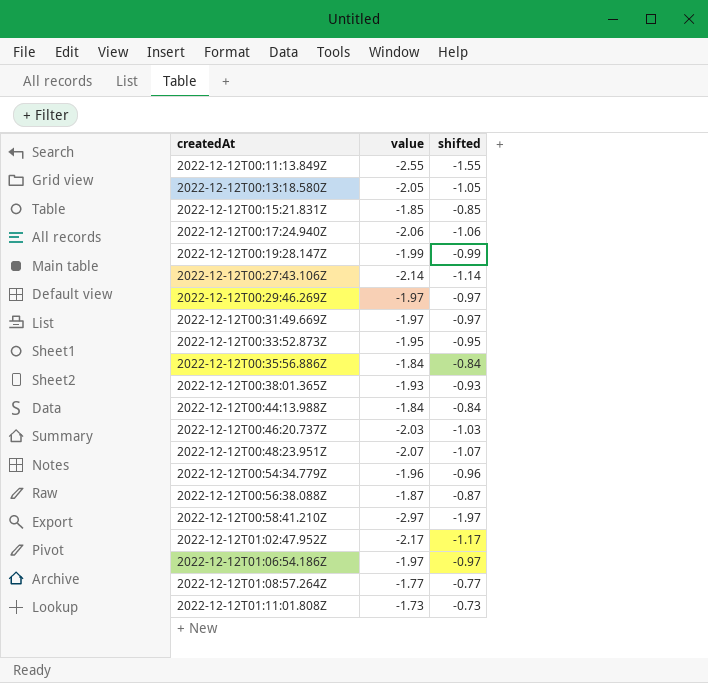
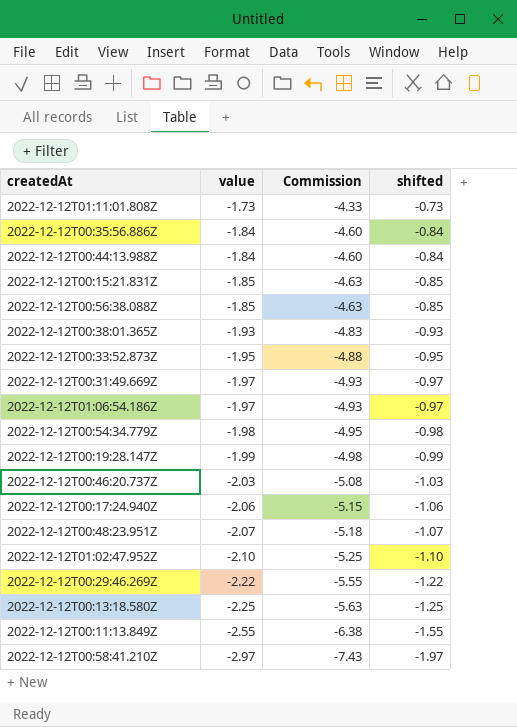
row order: createdAt ascending -> value descending
column Commission | formula: none -> [value] * 2.5
row 2022-12-12T00:27:43.106Z: -2.14 | -1.14 -> none
row 2022-12-12T01:08:57.264Z: -1.77 | -0.77 -> none
2022-12-12T00:56:38.088Z | value: -1.87 -> -1.85
2022-12-12T00:56:38.088Z | shifted: -0.87 -> -0.85
2022-12-12T00:54:34.779Z | value: -1.96 -> -1.98
2022-12-12T00:54:34.779Z | shifted: -0.96 -> -0.98
2022-12-12T01:02:47.952Z | value: -2.17 -> -2.10
2022-12-12T01:02:47.952Z | shifted: -1.17 -> -1.10
2022-12-12T00:29:46.269Z | value: -1.97 -> -2.22
2022-12-12T00:29:46.269Z | shifted: -0.97 -> -1.22
2022-12-12T00:13:18.580Z | value: -2.05 -> -2.25
2022-12-12T00:13:18.580Z | shifted: -1.05 -> -1.25

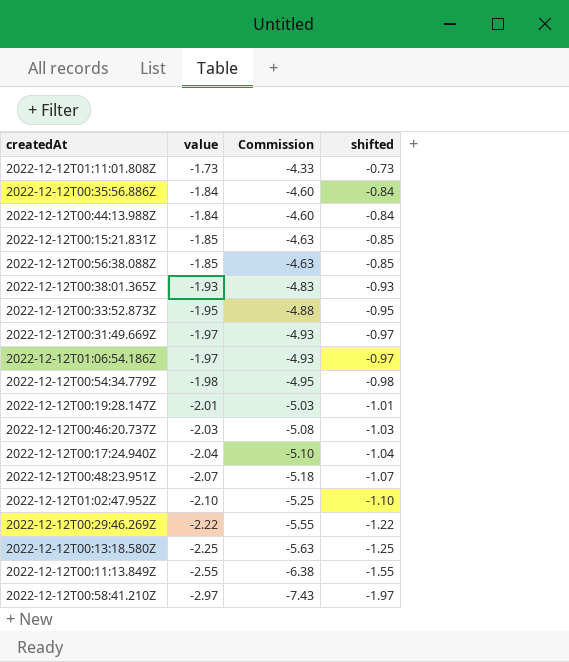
2022-12-12T00:19:28.147Z | value: -1.99 -> -2.01
2022-12-12T00:19:28.147Z | Commission: -4.98 -> -5.03
2022-12-12T00:19:28.147Z | shifted: -0.99 -> -1.01
2022-12-12T00:17:24.940Z | value: -2.06 -> -2.04
2022-12-12T00:17:24.940Z | Commission: -5.15 -> -5.10
2022-12-12T00:17:24.940Z | shifted: -1.06 -> -1.04

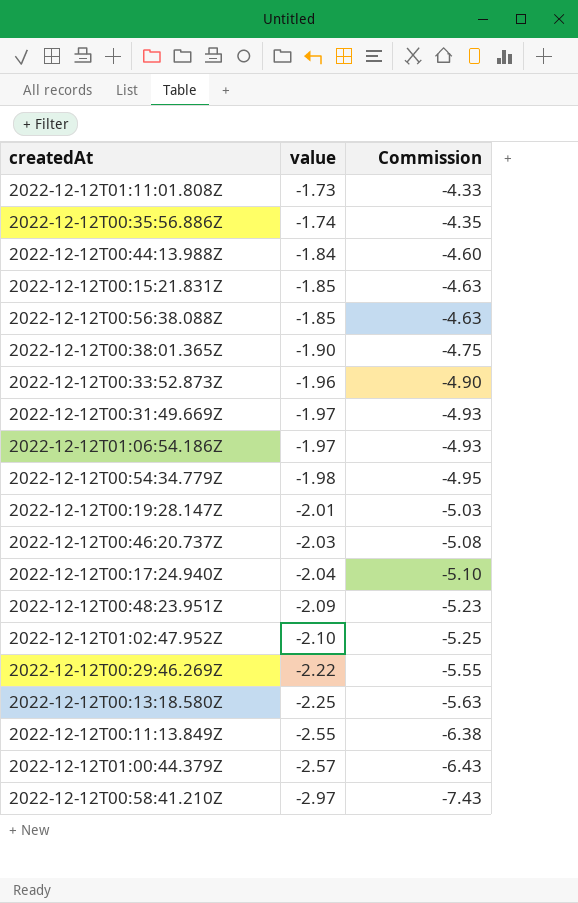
column shifted | formula: [value] + 1 -> none
2022-12-12T00:35:56.886Z | value: -1.84 -> -1.74
2022-12-12T00:35:56.886Z | Commission: -4.60 -> -4.35
2022-12-12T00:38:01.365Z | value: -1.93 -> -1.90
2022-12-12T00:38:01.365Z | Commission: -4.83 -> -4.75
2022-12-12T00:33:52.873Z | value: -1.95 -> -1.96
2022-12-12T00:33:52.873Z | Commission: -4.88 -> -4.90
2022-12-12T00:48:23.951Z | value: -2.07 -> -2.09
2022-12-12T00:48:23.951Z | Commission: -5.18 -> -5.23
row 2022-12-12T01:00:44.379Z: none -> -2.57 | -6.43

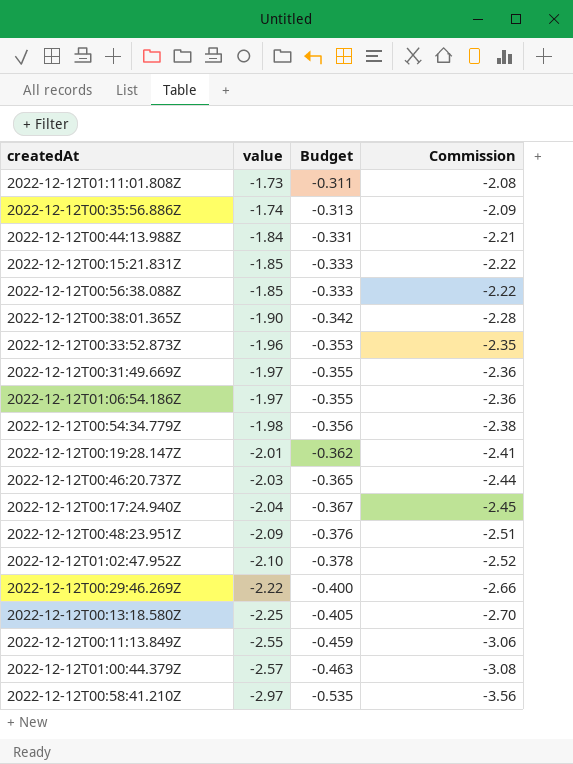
column Budget | formula: none -> [value] * 0.18
column Commission | formula: [value] * 2.5 -> [value] * 1.2

